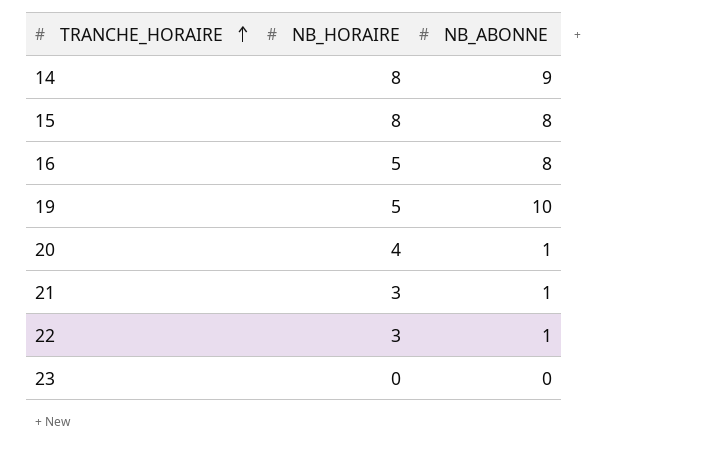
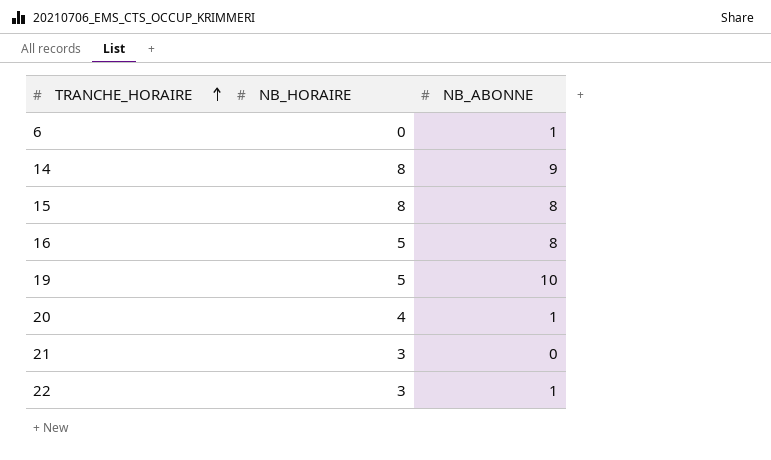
row 23: 0 | 0 -> none
row 6: none -> 0 | 1
21 | NB_ABONNE: 1 -> 0

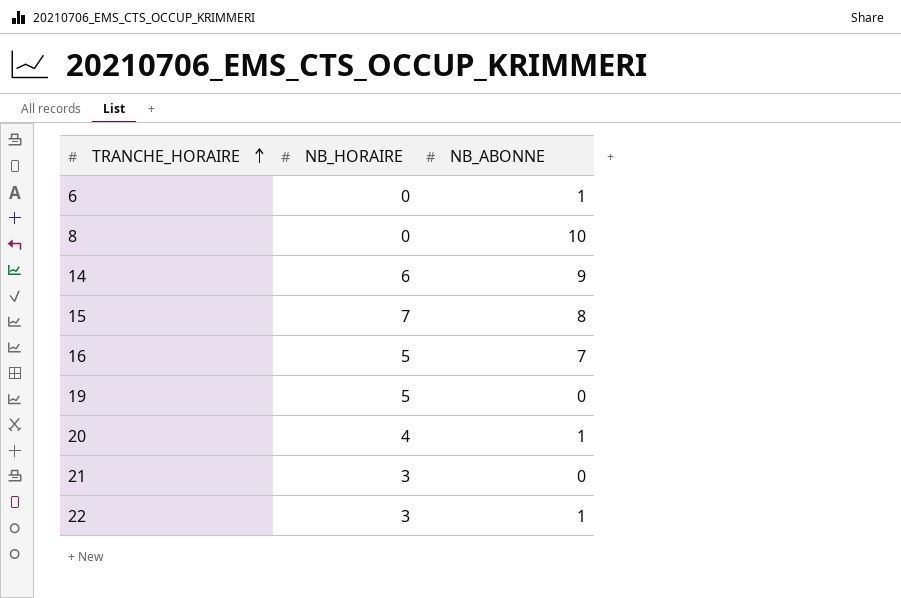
row 8: none -> 0 | 10
14 | NB_HORAIRE: 8 -> 6
15 | NB_HORAIRE: 8 -> 7
16 | NB_ABONNE: 8 -> 7
19 | NB_ABONNE: 10 -> 0

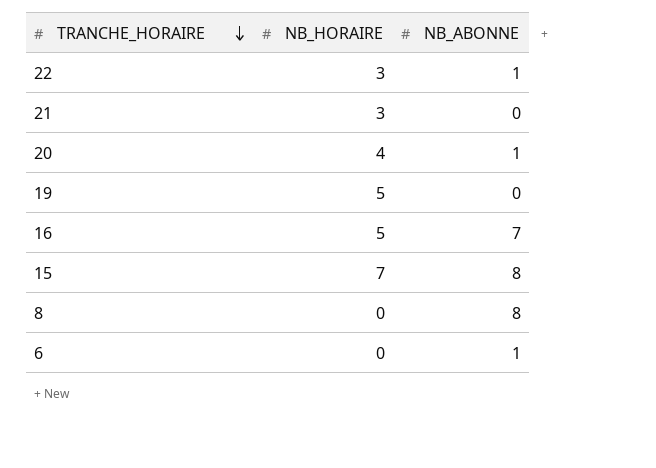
row order: TRANCHE_HORAIRE ascending -> TRANCHE_HORAIRE descending
row 14: 6 | 9 -> none
8 | NB_ABONNE: 10 -> 8

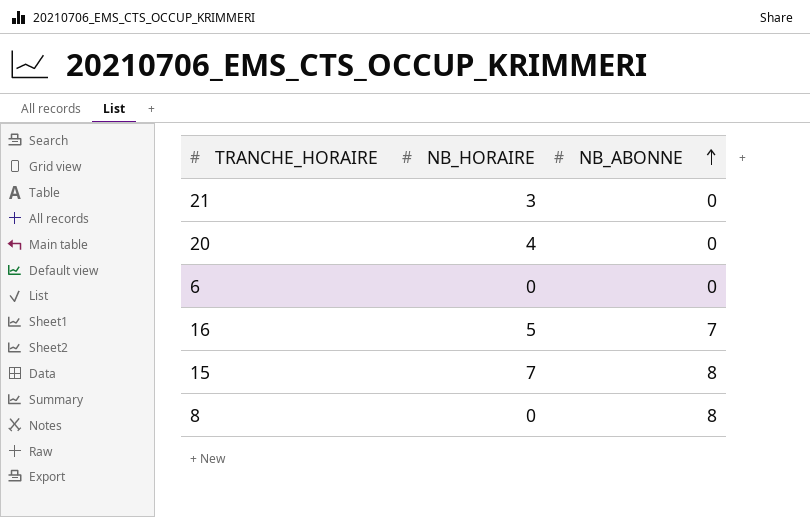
row order: TRANCHE_HORAIRE descending -> NB_ABONNE ascending
row 22: 3 | 1 -> none
row 19: 5 | 0 -> none
20 | NB_ABONNE: 1 -> 0
6 | NB_ABONNE: 1 -> 0

